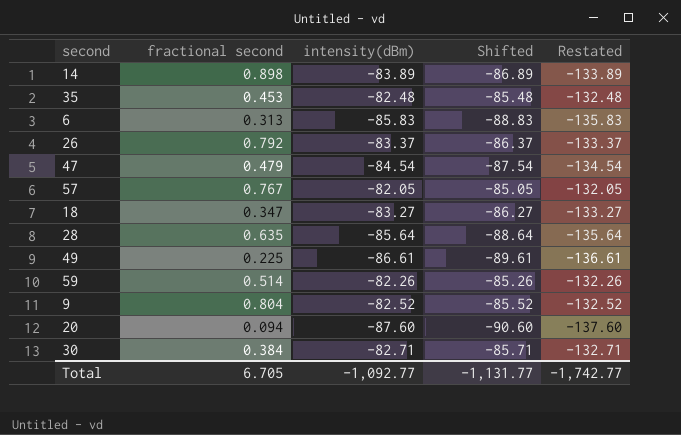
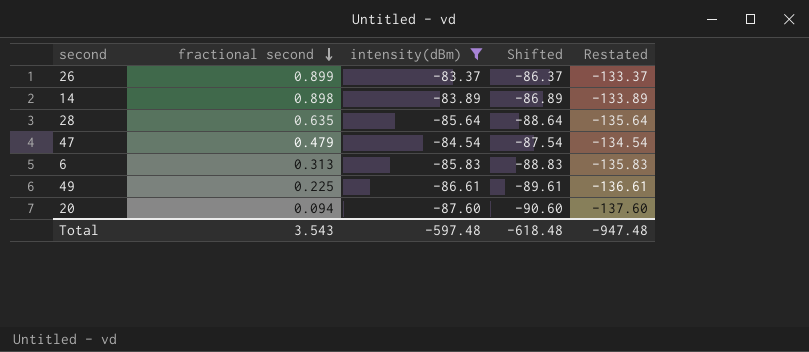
filter: none -> intensity(dBm) <= -83.37
row order: none -> fractional second descending
26 | fractional second: 0.792 -> 0.899
Total | fractional second: 6.705 -> 3.543
Total | intensity(dBm): -1,092.77 -> -597.48
Total | Shifted: -1,131.77 -> -618.48
Total | Restated: -1,742.77 -> -947.48

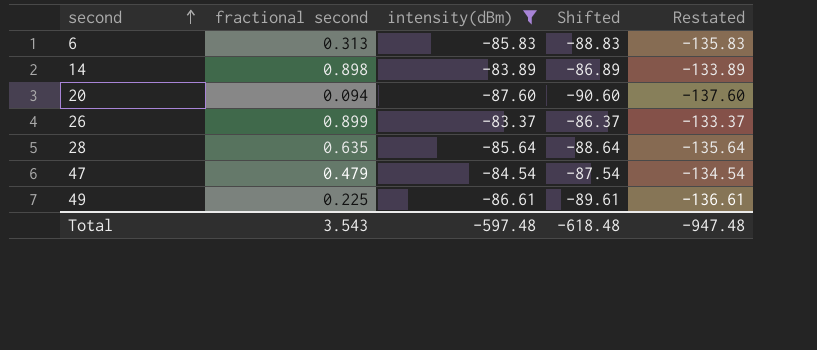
row order: fractional second descending -> second ascending

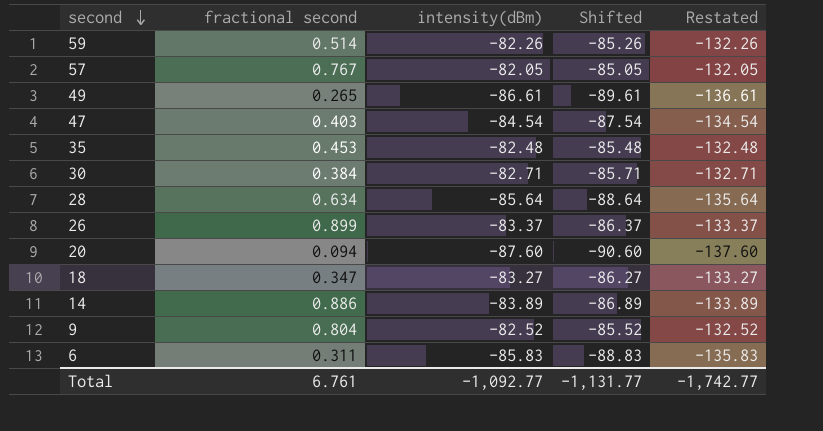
filter: intensity(dBm) <= -83.37 -> none
row order: second ascending -> second descending
49 | fractional second: 0.225 -> 0.265
47 | fractional second: 0.479 -> 0.403
28 | fractional second: 0.635 -> 0.634
14 | fractional second: 0.898 -> 0.886
6 | fractional second: 0.313 -> 0.311
Total | fractional second: 3.543 -> 6.761
Total | intensity(dBm): -597.48 -> -1,092.77
Total | Shifted: -618.48 -> -1,131.77
Total | Restated: -947.48 -> -1,742.77

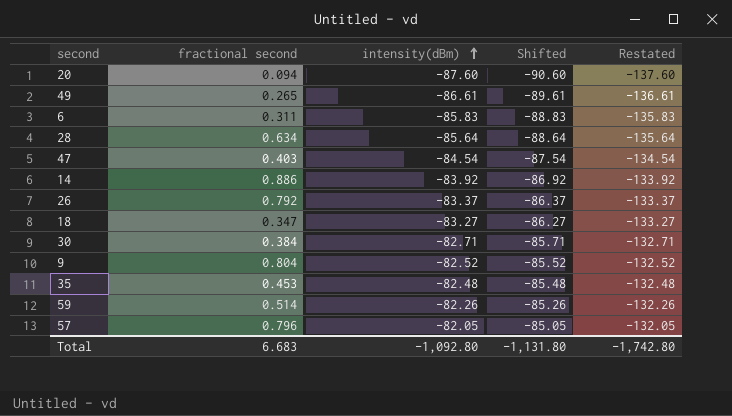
row order: second descending -> intensity(dBm) ascending
14 | intensity(dBm): -83.89 -> -83.92
14 | Shifted: -86.89 -> -86.92
14 | Restated: -133.89 -> -133.92
26 | fractional second: 0.899 -> 0.792
57 | fractional second: 0.767 -> 0.796
Total | fractional second: 6.761 -> 6.683
Total | intensity(dBm): -1,092.77 -> -1,092.80
Total | Shifted: -1,131.77 -> -1,131.80
Total | Restated: -1,742.77 -> -1,742.80

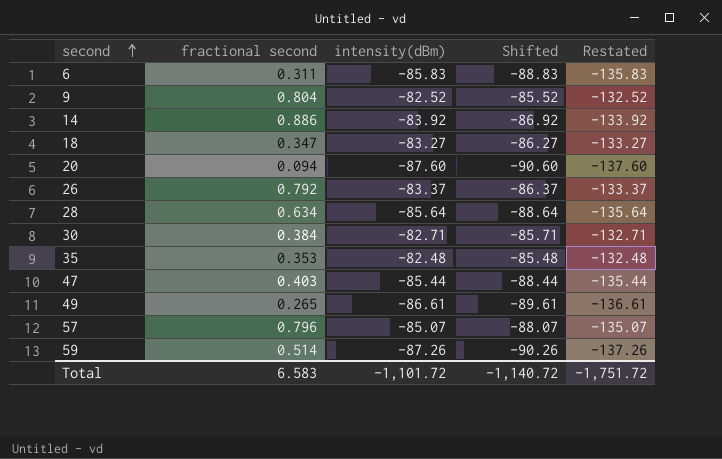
row order: intensity(dBm) ascending -> second ascending
35 | fractional second: 0.453 -> 0.353
47 | intensity(dBm): -84.54 -> -85.44
47 | Shifted: -87.54 -> -88.44
47 | Restated: -134.54 -> -135.44
57 | intensity(dBm): -82.05 -> -85.07
57 | Shifted: -85.05 -> -88.07
57 | Restated: -132.05 -> -135.07
59 | intensity(dBm): -82.26 -> -87.26
59 | Shifted: -85.26 -> -90.26
59 | Restated: -132.26 -> -137.26
Total | fractional second: 6.683 -> 6.583
Total | intensity(dBm): -1,092.80 -> -1,101.72
Total | Shifted: -1,131.80 -> -1,140.72
Total | Restated: -1,742.80 -> -1,751.72

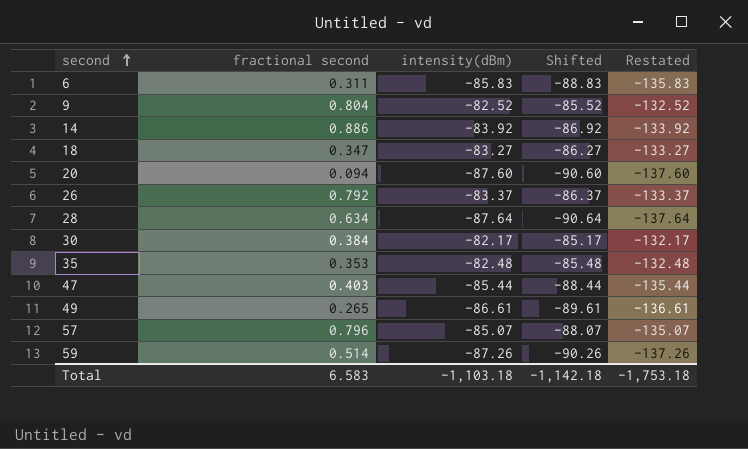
28 | intensity(dBm): -85.64 -> -87.64
28 | Shifted: -88.64 -> -90.64
28 | Restated: -135.64 -> -137.64
30 | intensity(dBm): -82.71 -> -82.17
30 | Shifted: -85.71 -> -85.17
30 | Restated: -132.71 -> -132.17
Total | intensity(dBm): -1,101.72 -> -1,103.18
Total | Shifted: -1,140.72 -> -1,142.18
Total | Restated: -1,751.72 -> -1,753.18

